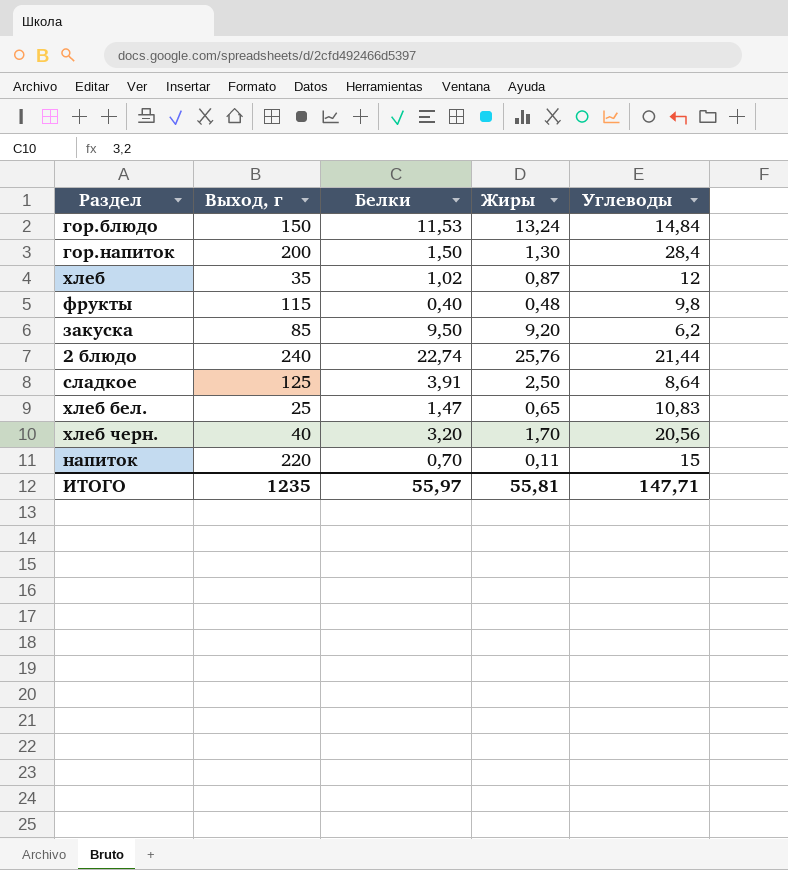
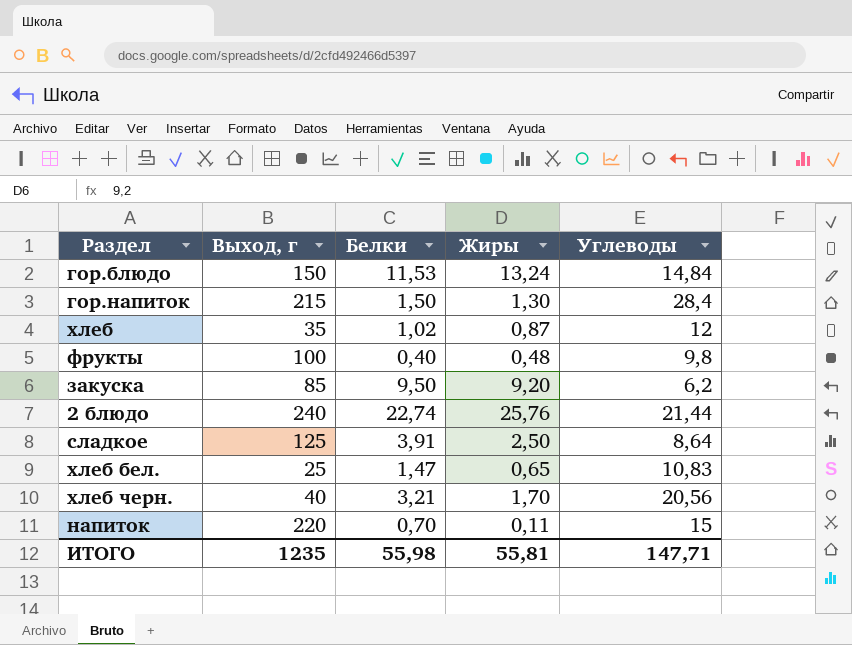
гор.напиток | Выход, г: 200 -> 215
фрукты | Выход, г: 115 -> 100
хлеб черн. | Белки: 3,20 -> 3,21
ИТОГО | Белки: 55,97 -> 55,98

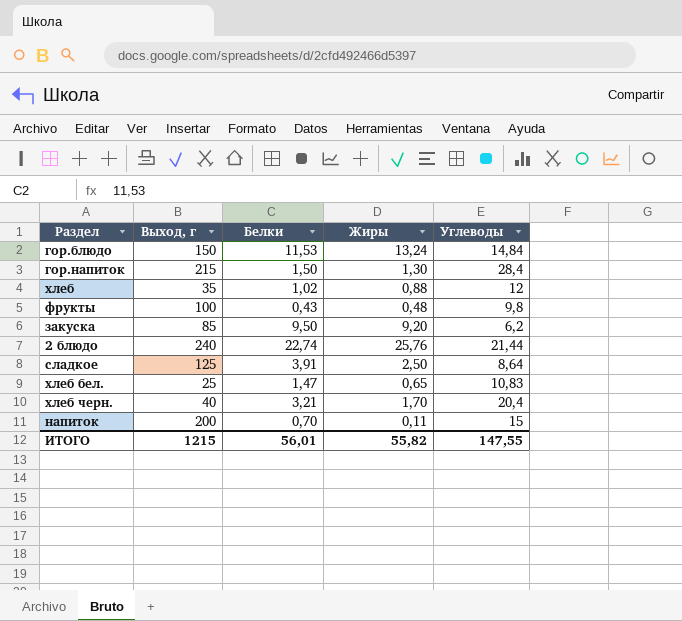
хлеб | Жиры: 0,87 -> 0,88
фрукты | Белки: 0,40 -> 0,43
хлеб черн. | Углеводы: 20,56 -> 20,4
напиток | Выход, г: 220 -> 200
ИТОГО | Выход, г: 1235 -> 1215
ИТОГО | Белки: 55,98 -> 56,01
ИТОГО | Жиры: 55,81 -> 55,82
ИТОГО | Углеводы: 147,71 -> 147,55

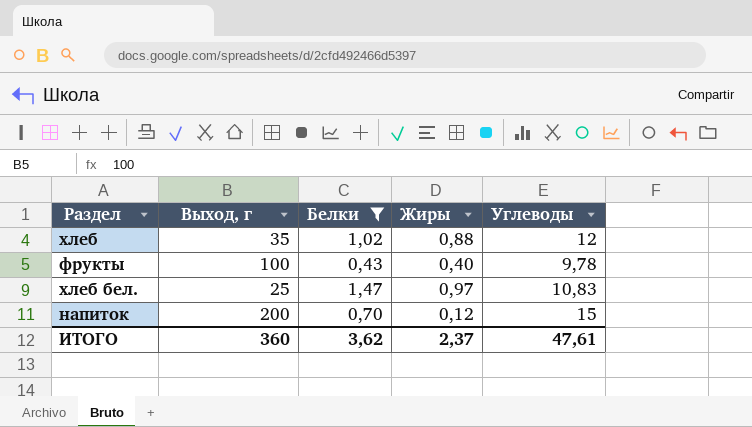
filter: none -> Белки <= 1,47
фрукты | Жиры: 0,48 -> 0,40
фрукты | Углеводы: 9,8 -> 9,78
хлеб бел. | Жиры: 0,65 -> 0,97
напиток | Жиры: 0,11 -> 0,12
ИТОГО | Выход, г: 1215 -> 360
ИТОГО | Белки: 56,01 -> 3,62
ИТОГО | Жиры: 55,82 -> 2,37
ИТОГО | Углеводы: 147,55 -> 47,61

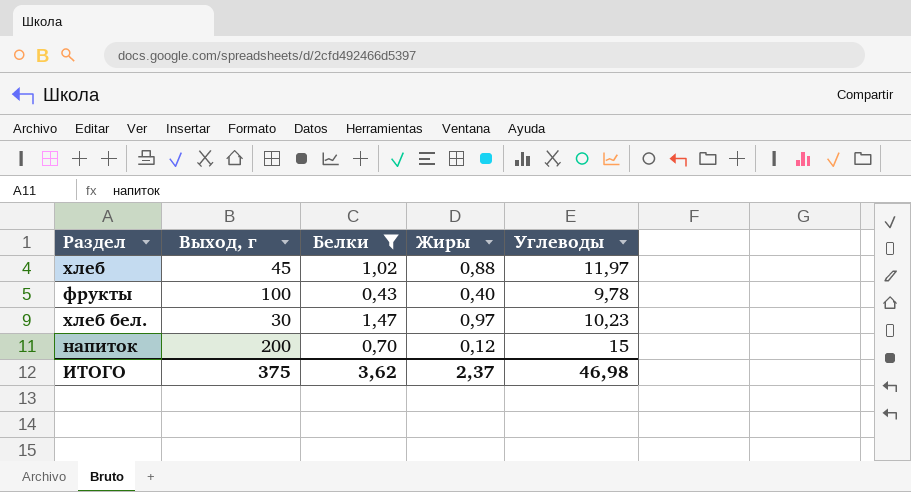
хлеб | Выход, г: 35 -> 45
хлеб | Углеводы: 12 -> 11,97
хлеб бел. | Выход, г: 25 -> 30
хлеб бел. | Углеводы: 10,83 -> 10,23
ИТОГО | Выход, г: 360 -> 375
ИТОГО | Углеводы: 47,61 -> 46,98

